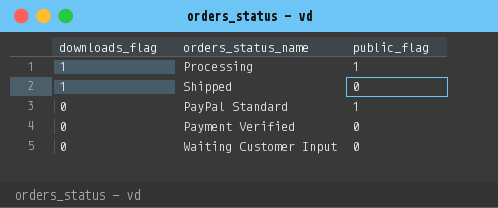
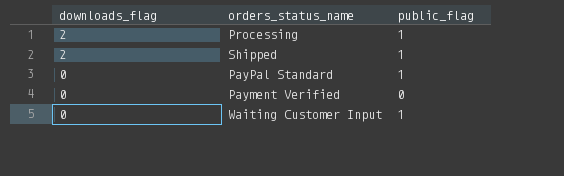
Processing | downloads_flag: 1 -> 2
Shipped | downloads_flag: 1 -> 2
Shipped | public_flag: 0 -> 1
Waiting Customer Input | public_flag: 0 -> 1

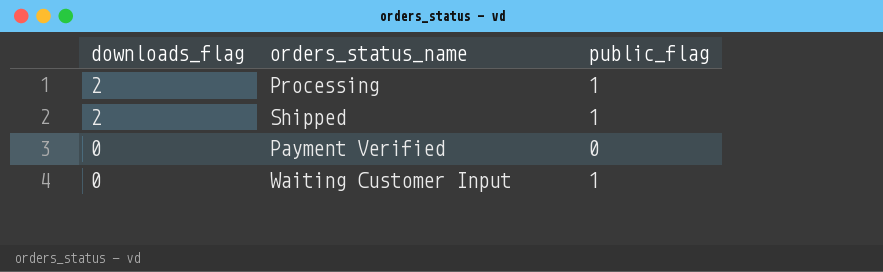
row PayPal Standard: 0 | 1 -> none

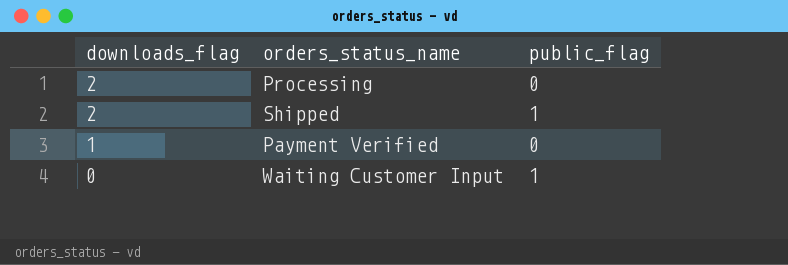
Processing | public_flag: 1 -> 0
Payment Verified | downloads_flag: 0 -> 1

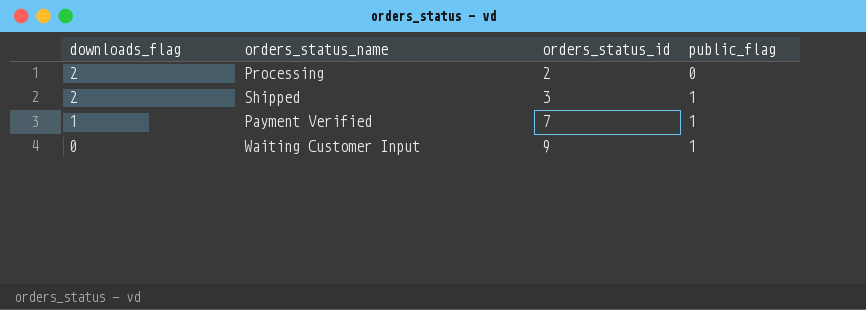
column orders_status_id | position: none -> 3
Payment Verified | public_flag: 0 -> 1

